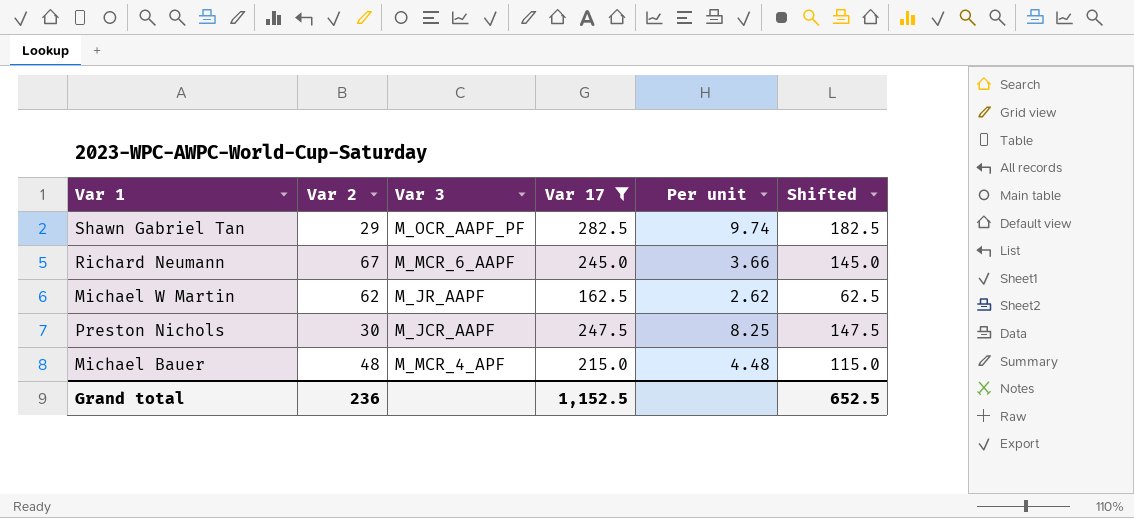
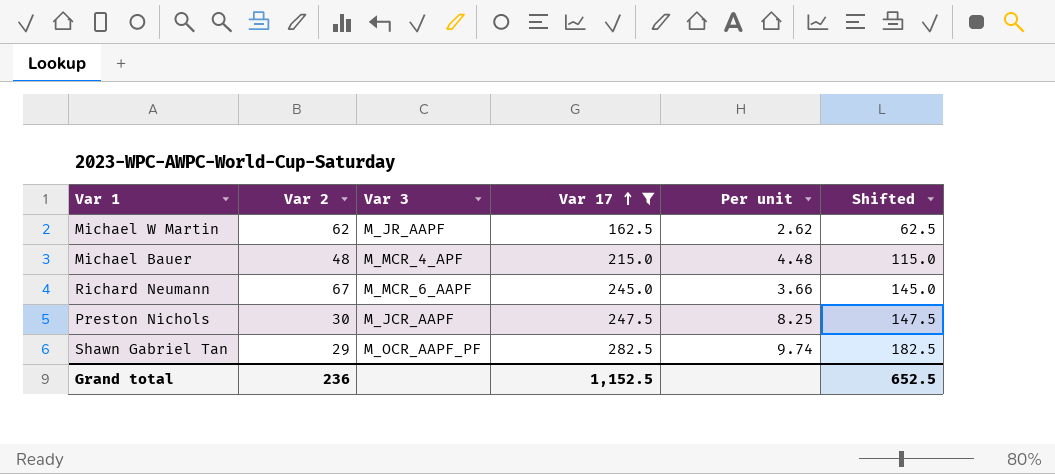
row order: none -> Var 17 ascending

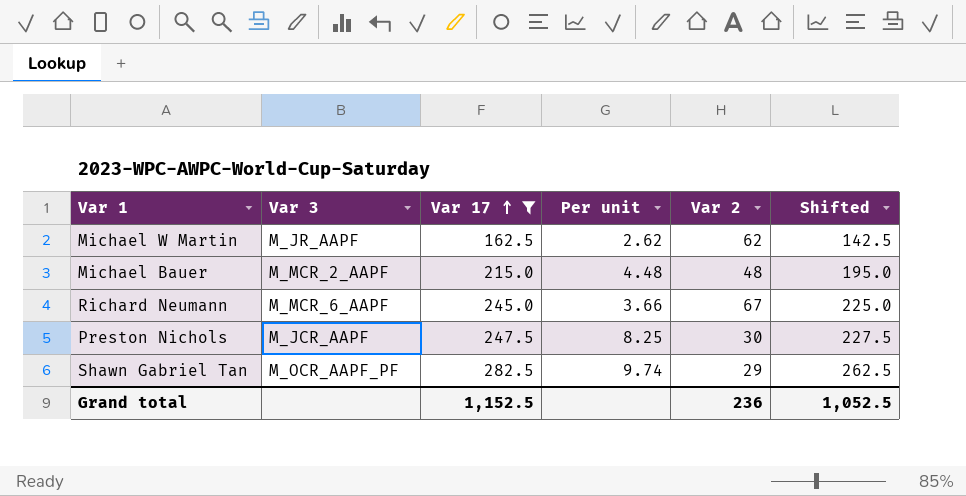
column Var 2 | position: 2 -> 5
column Shifted | formula: [Var 17] - 100 -> [Var 17] - 20
Michael Bauer | Var 3: M_MCR_4_APF -> M_MCR_2_AAPF
Grand total | Shifted: 652.5 -> 1,052.5

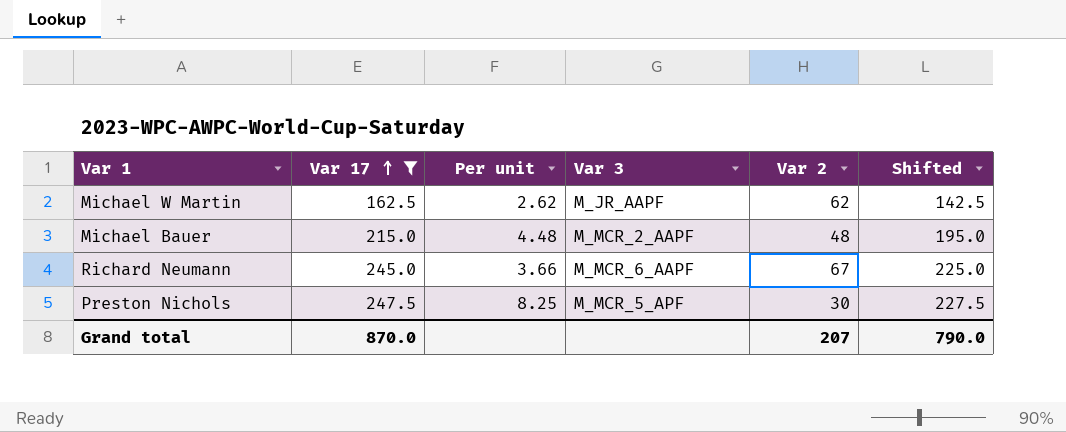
column Var 3 | position: 2 -> 4
row Shawn Gabriel Tan: M_OCR_AAPF_PF | 282.5 | 9.74 | 29 | 262.5 -> none
Preston Nichols | Var 3: M_JCR_AAPF -> M_MCR_5_APF
Grand total | Var 17: 1,152.5 -> 870.0
Grand total | Var 2: 236 -> 207
Grand total | Shifted: 1,052.5 -> 790.0

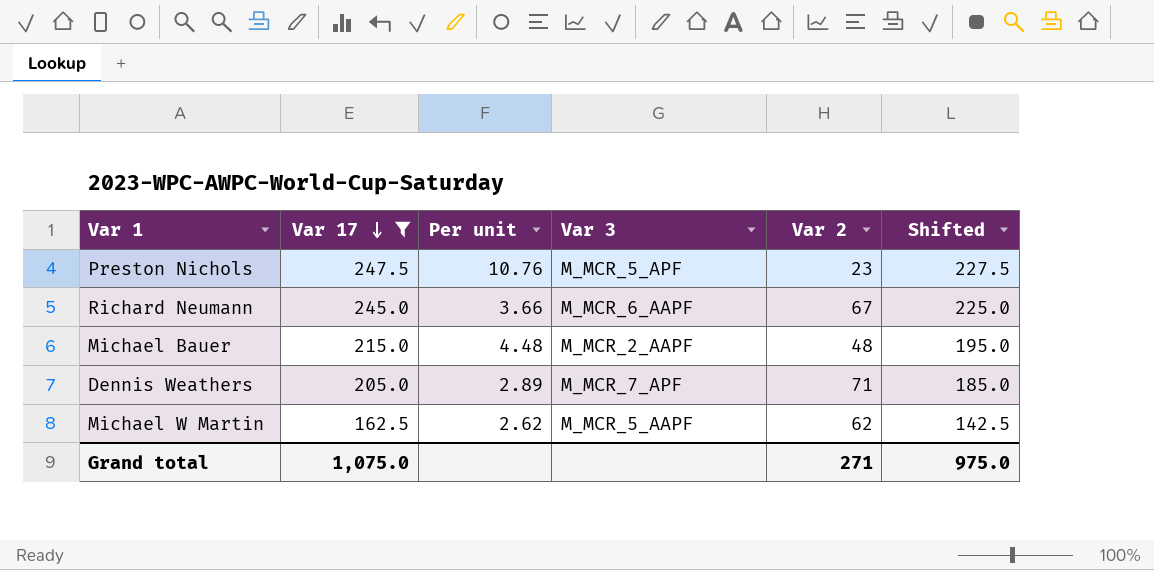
row order: Var 17 ascending -> Var 17 descending
Preston Nichols | Per unit: 8.25 -> 10.76
Preston Nichols | Var 2: 30 -> 23
row Dennis Weathers: none -> 205.0 | 2.89 | M_MCR_7_APF | 71 | 185.0
Michael W Martin | Var 3: M_JR_AAPF -> M_MCR_5_AAPF
Grand total | Var 17: 870.0 -> 1,075.0
Grand total | Var 2: 207 -> 271
Grand total | Shifted: 790.0 -> 975.0

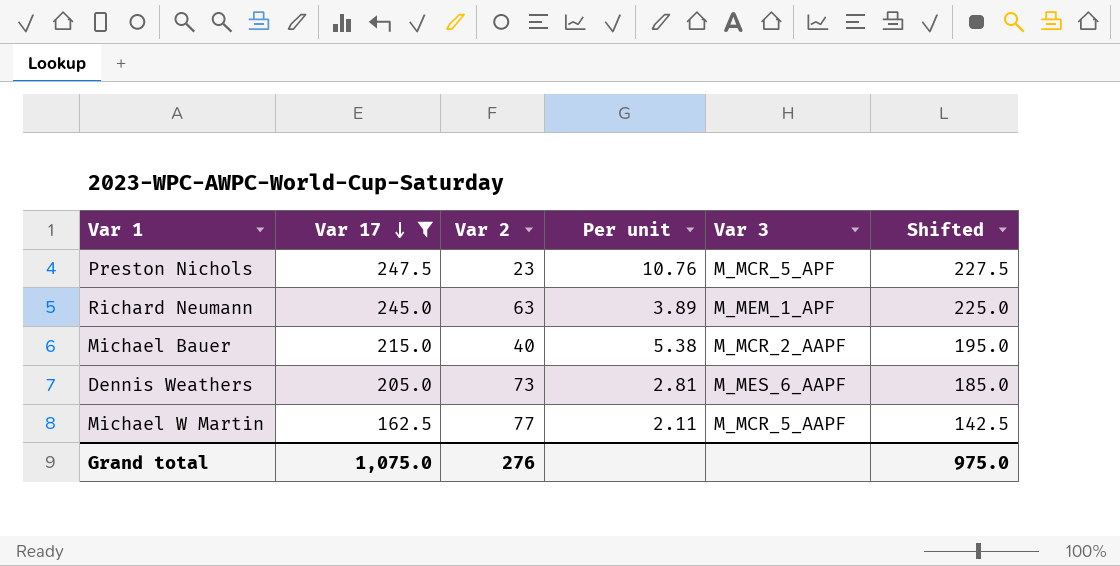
column Var 2 | position: 5 -> 3
Richard Neumann | Var 2: 67 -> 63
Richard Neumann | Per unit: 3.66 -> 3.89
Richard Neumann | Var 3: M_MCR_6_AAPF -> M_MEM_1_APF
Michael Bauer | Var 2: 48 -> 40
Michael Bauer | Per unit: 4.48 -> 5.38
Dennis Weathers | Var 2: 71 -> 73
Dennis Weathers | Per unit: 2.89 -> 2.81
Dennis Weathers | Var 3: M_MCR_7_APF -> M_MES_6_AAPF
Michael W Martin | Var 2: 62 -> 77
Michael W Martin | Per unit: 2.62 -> 2.11
Grand total | Var 2: 271 -> 276

